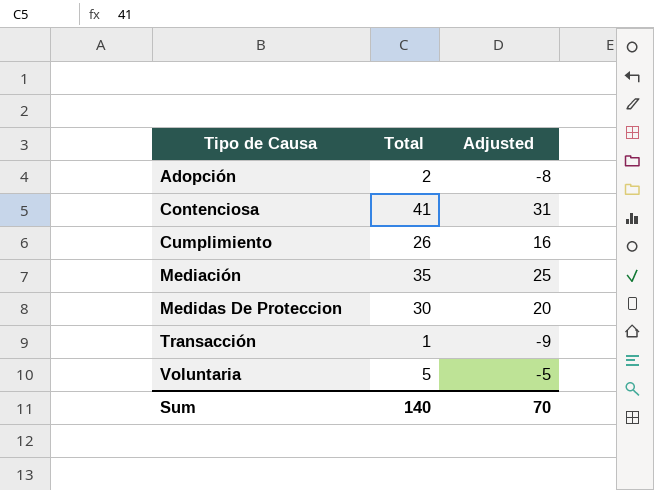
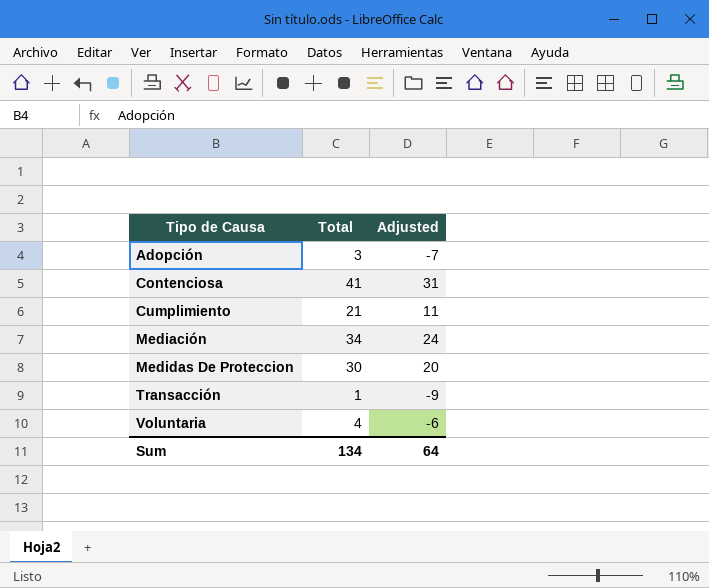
Adopción | Total: 2 -> 3
Adopción | Adjusted: -8 -> -7
Cumplimiento | Total: 26 -> 21
Cumplimiento | Adjusted: 16 -> 11
Mediación | Total: 35 -> 34
Mediación | Adjusted: 25 -> 24
Voluntaria | Total: 5 -> 4
Voluntaria | Adjusted: -5 -> -6
Sum | Total: 140 -> 134
Sum | Adjusted: 70 -> 64

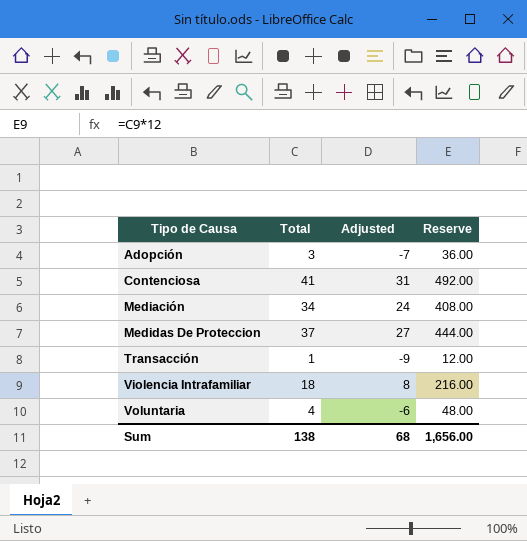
column Reserve | formula: none -> [Total] * 12
row Cumplimiento: 21 | 11 -> none
Medidas De Proteccion | Total: 30 -> 37
Medidas De Proteccion | Adjusted: 20 -> 27
row Violencia Intrafamiliar: none -> 18 | 8 | 216.00
Sum | Total: 134 -> 138
Sum | Adjusted: 64 -> 68

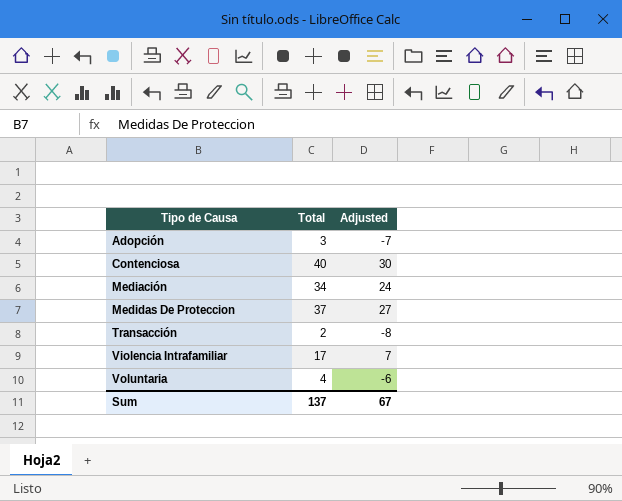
column Reserve | formula: [Total] * 12 -> none
Contenciosa | Total: 41 -> 40
Contenciosa | Adjusted: 31 -> 30
Transacción | Total: 1 -> 2
Transacción | Adjusted: -9 -> -8
Violencia Intrafamiliar | Total: 18 -> 17
Violencia Intrafamiliar | Adjusted: 8 -> 7
Sum | Total: 138 -> 137
Sum | Adjusted: 68 -> 67

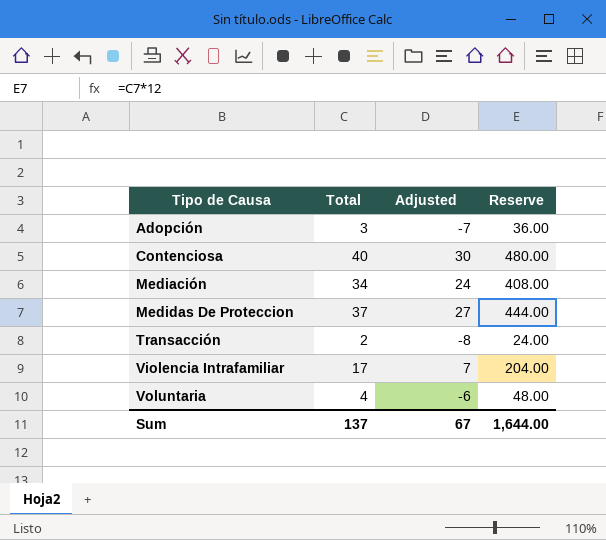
column Reserve | formula: none -> [Total] * 12

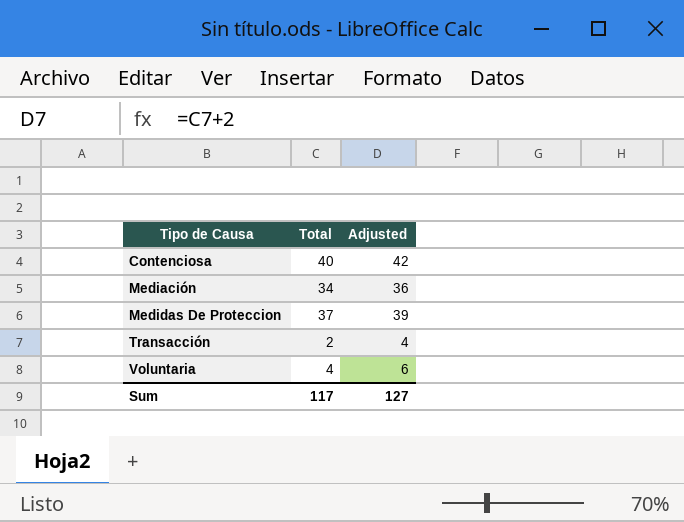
column Reserve | formula: [Total] * 12 -> none
column Adjusted | formula: [Total] - 10 -> [Total] + 2
row Adopción: 3 | -7 | 36.00 -> none
row Violencia Intrafamiliar: 17 | 7 | 204.00 -> none
Sum | Total: 137 -> 117
Sum | Adjusted: 67 -> 127

